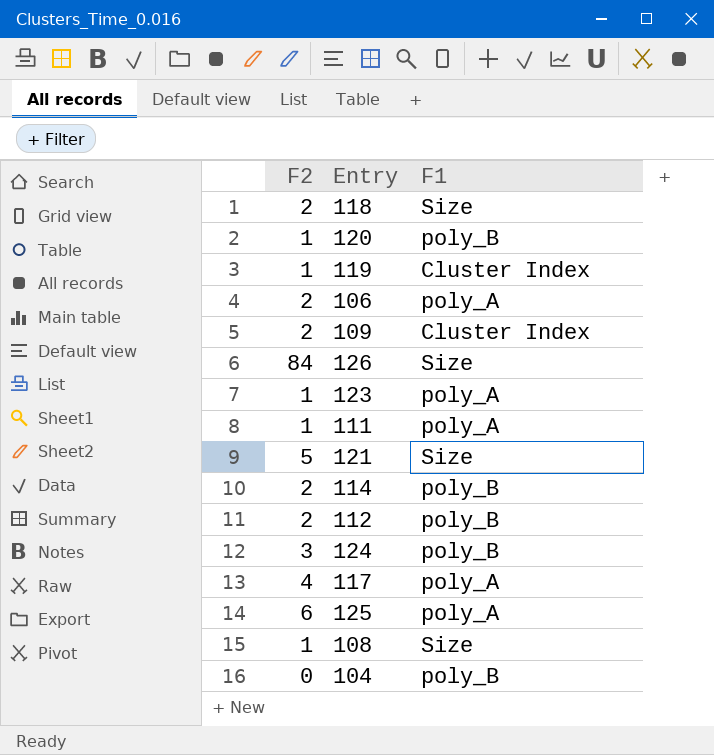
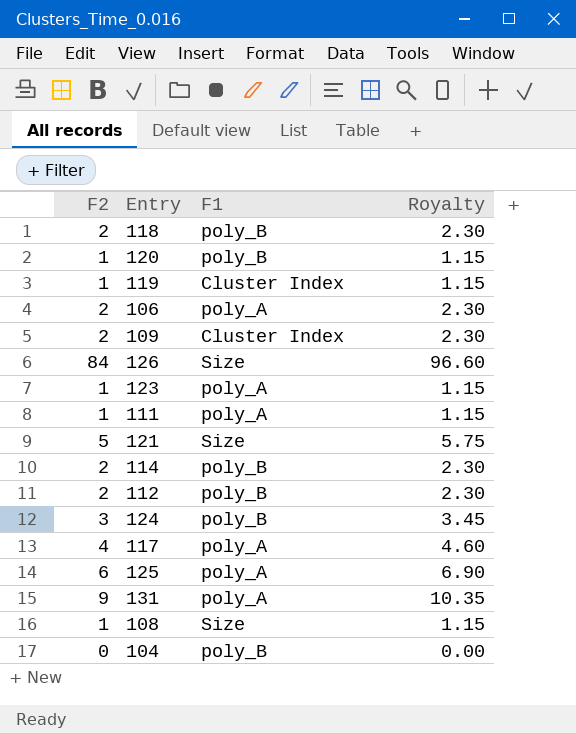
column Royalty | formula: none -> [F2] * 1.15
118 | F1: Size -> poly_B
row 131: none -> 9 | poly_A | 10.35

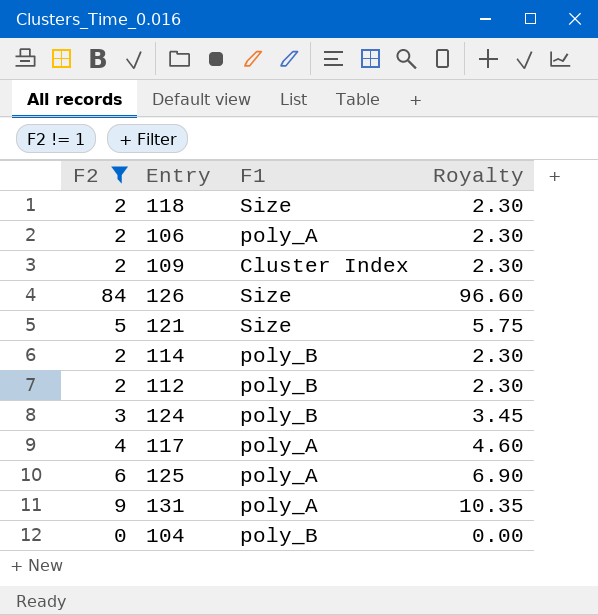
filter: none -> F2 != 1
118 | F1: poly_B -> Size

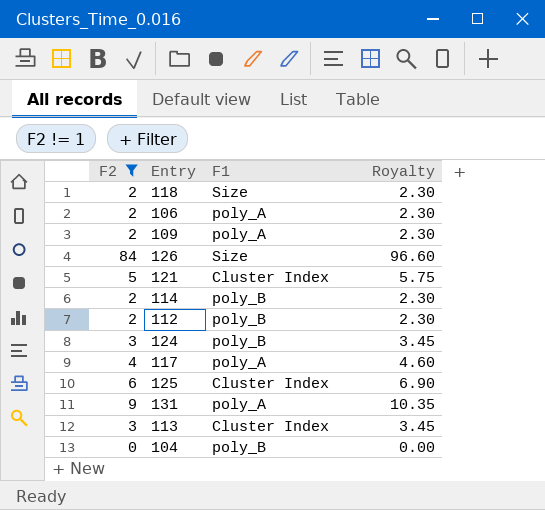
109 | F1: Cluster Index -> poly_A
121 | F1: Size -> Cluster Index
125 | F1: poly_A -> Cluster Index
row 113: none -> 3 | Cluster Index | 3.45

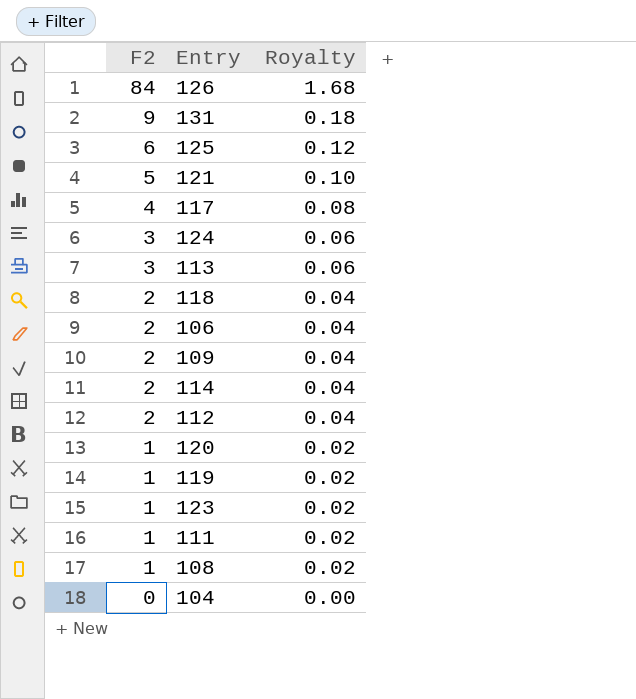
filter: F2 != 1 -> none
row order: none -> F2 descending
column F1 | position: 3 -> none
column Royalty | formula: [F2] * 1.15 -> [F2] * 0.02

